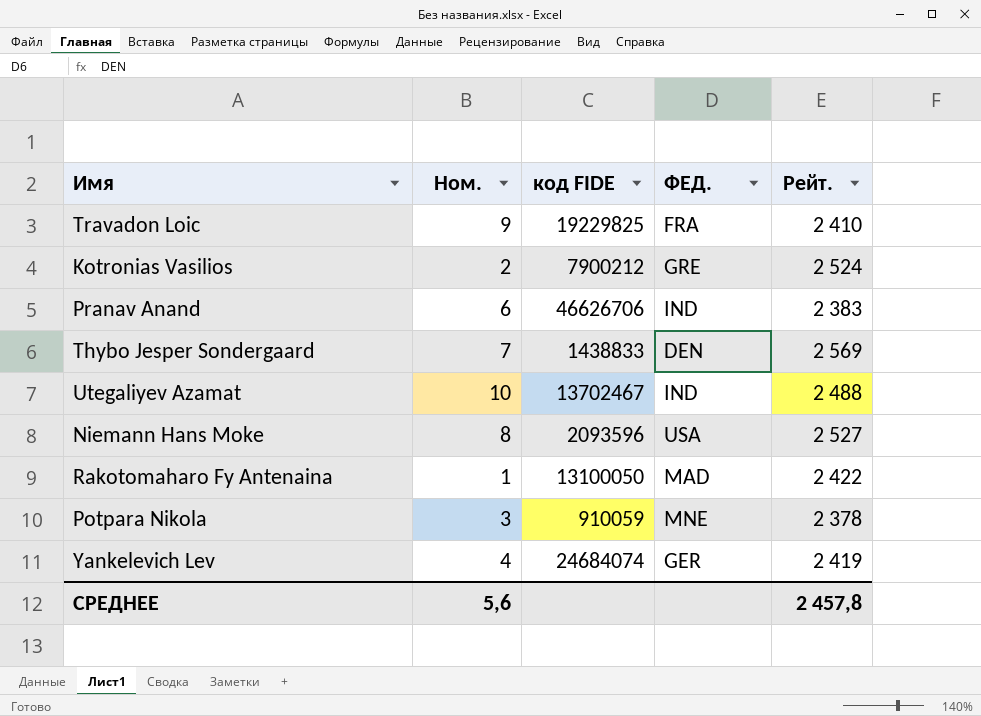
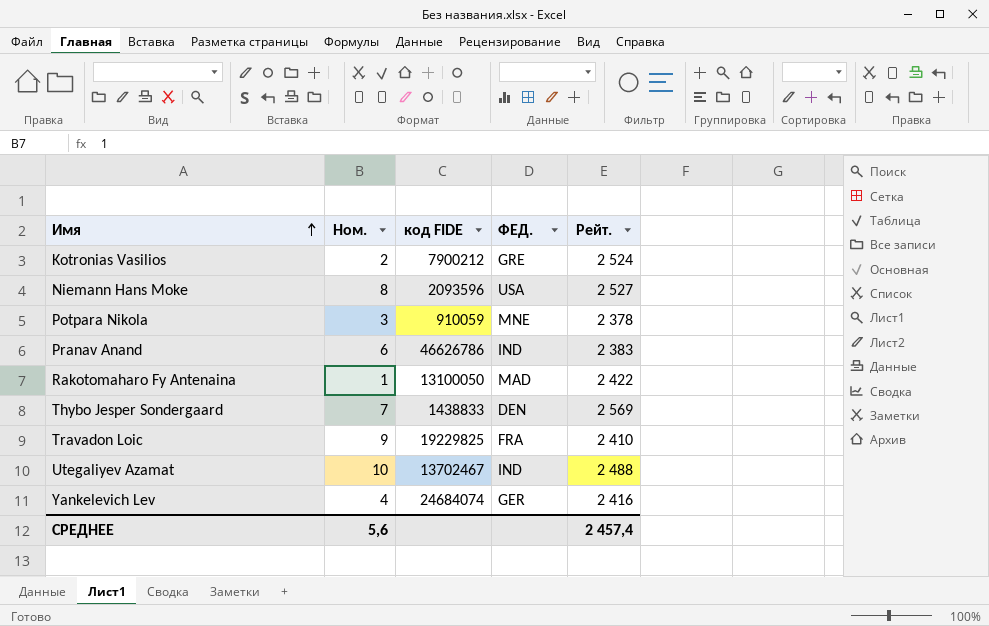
row order: none -> Имя ascending
Pranav Anand | код FIDE: 46626706 -> 46626786
Yankelevich Lev | Рейт.: 2 419 -> 2 416
СРЕДНЕЕ | Рейт.: 2 457,8 -> 2 457,4

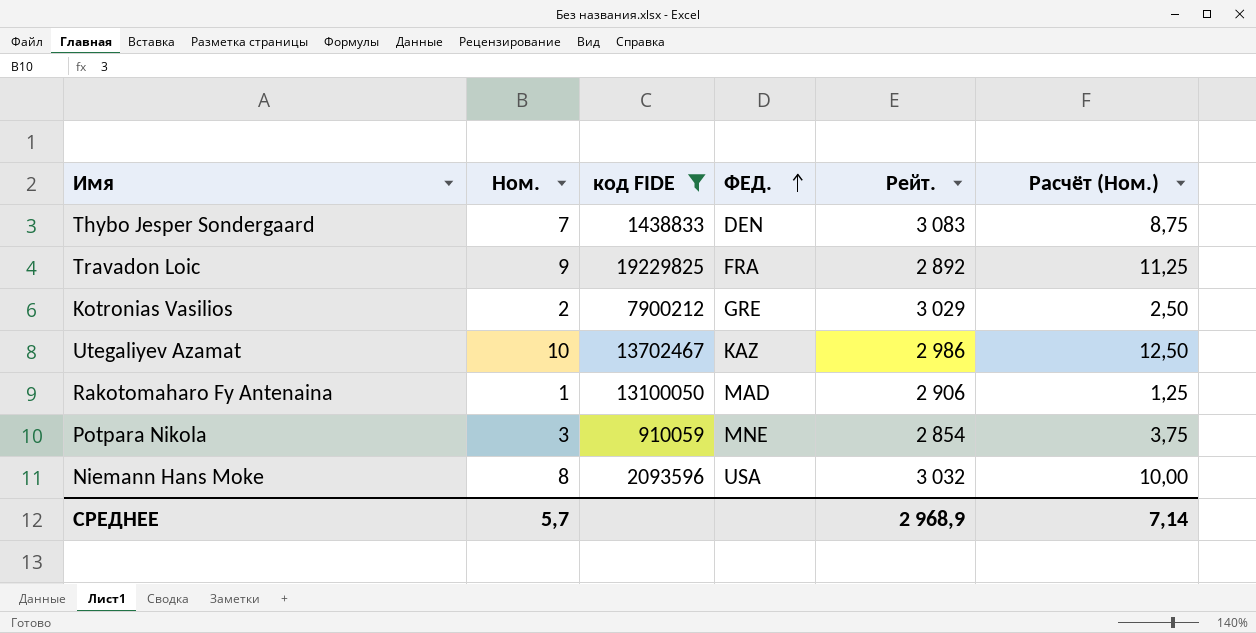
filter: none -> код FIDE <= 19229825
row order: Имя ascending -> ФЕД. ascending
column Расчёт (Ном.) | formula: none -> [Ном.] * 1,25
Thybo Jesper Sondergaard | Рейт.: 2 569 -> 3 083
Travadon Loic | Рейт.: 2 410 -> 2 892
Kotronias Vasilios | Рейт.: 2 524 -> 3 029
Utegaliyev Azamat | ФЕД.: IND -> KAZ
Utegaliyev Azamat | Рейт.: 2 488 -> 2 986
Rakotomaharo Fy Antenaina | Рейт.: 2 422 -> 2 906
Potpara Nikola | Рейт.: 2 378 -> 2 854
Niemann Hans Moke | Рейт.: 2 527 -> 3 032
СРЕДНЕЕ | Ном.: 5,6 -> 5,7
СРЕДНЕЕ | Рейт.: 2 457,4 -> 2 968,9

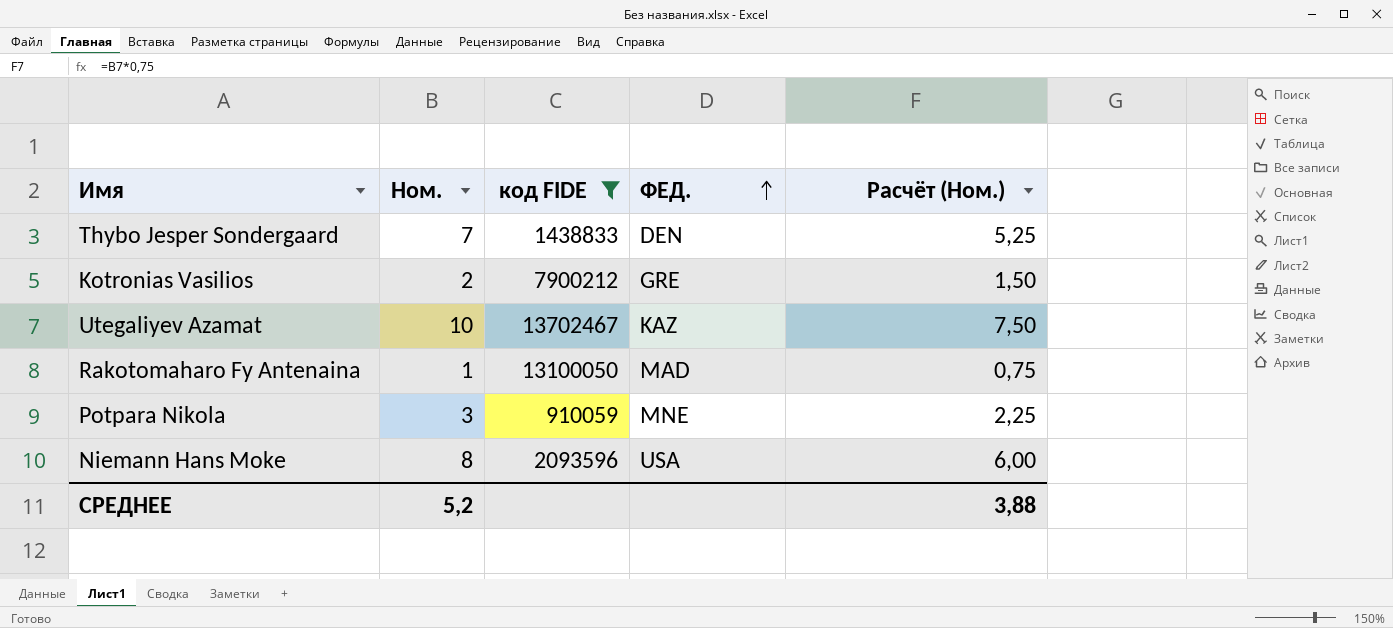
column Рейт. | position: 5 -> none
column Расчёт (Ном.) | formula: [Ном.] * 1,25 -> [Ном.] * 0,75
row Travadon Loic: 9 | 19229825 | FRA | 2 892 | 11,25 -> none
СРЕДНЕЕ | Ном.: 5,7 -> 5,2
СРЕДНЕЕ | Расчёт (Ном.): 7,14 -> 3,88

